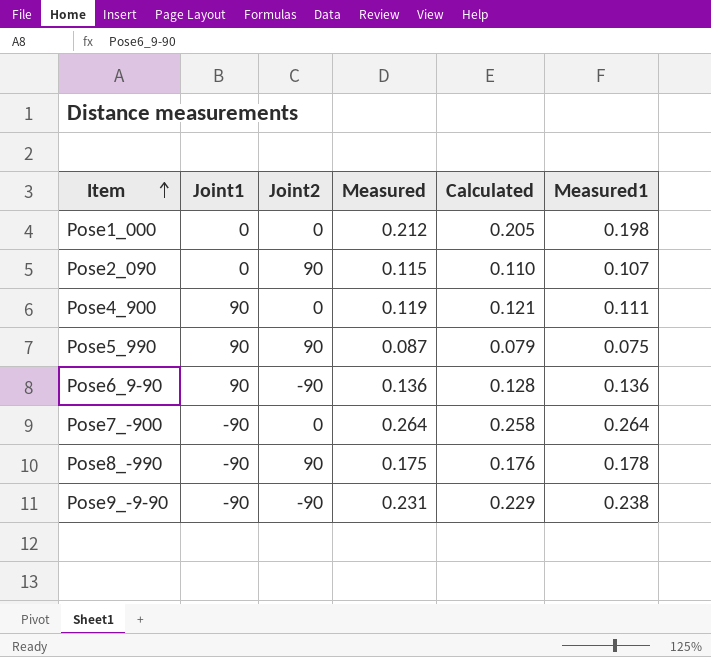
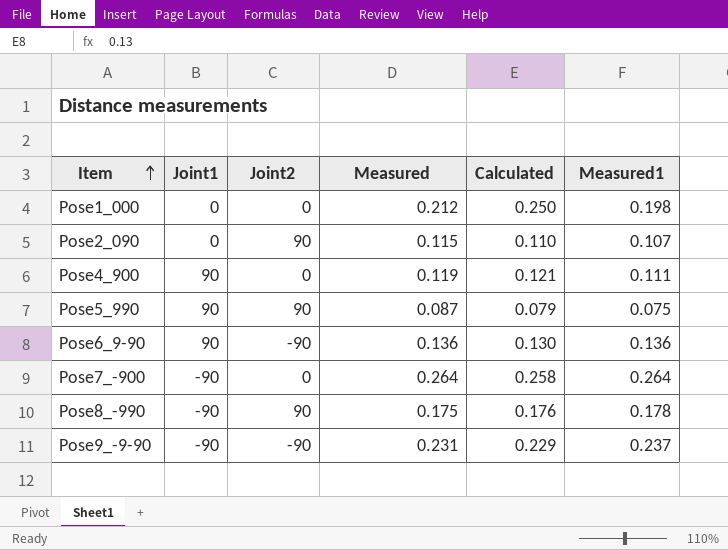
Pose1_000 | Calculated: 0.205 -> 0.250
Pose6_9-90 | Calculated: 0.128 -> 0.130
Pose9_-9-90 | Measured1: 0.238 -> 0.237

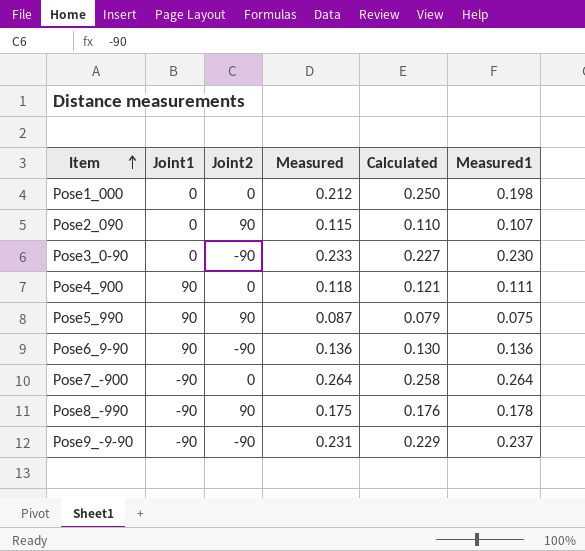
row Pose3_0-90: none -> 0 | -90 | 0.233 | 0.227 | 0.230
Pose4_900 | Measured: 0.119 -> 0.118

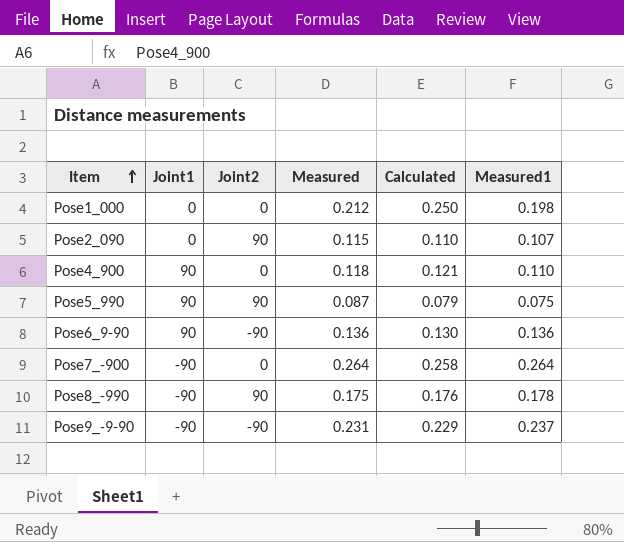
row Pose3_0-90: 0 | -90 | 0.233 | 0.227 | 0.230 -> none
Pose4_900 | Measured1: 0.111 -> 0.110

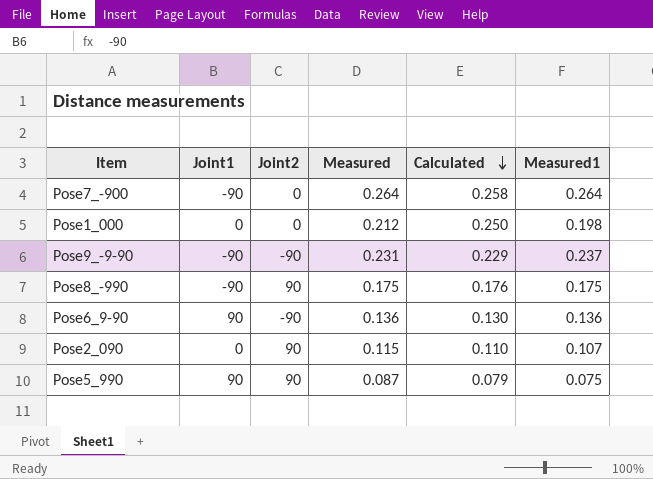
row order: Item ascending -> Calculated descending
row Pose4_900: 90 | 0 | 0.118 | 0.121 | 0.110 -> none
Pose8_-990 | Measured1: 0.178 -> 0.175

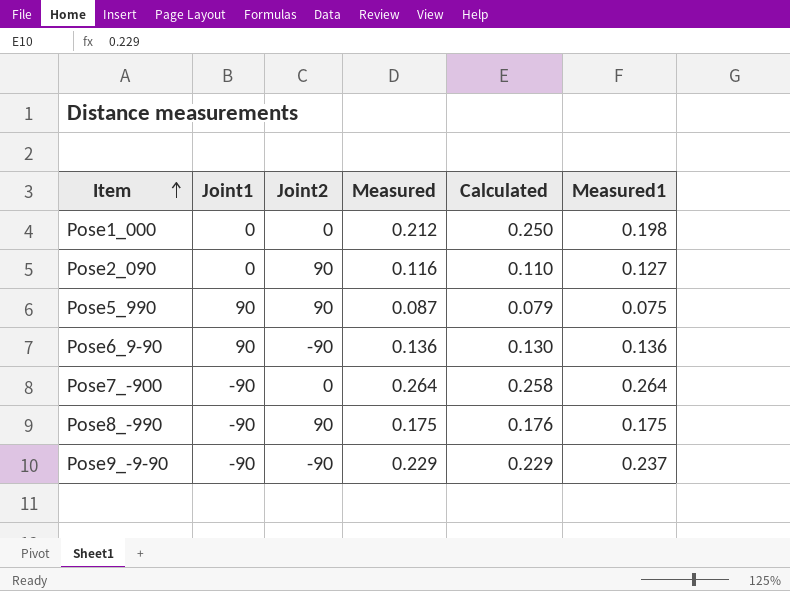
row order: Calculated descending -> Item ascending
Pose2_090 | Measured: 0.115 -> 0.116
Pose2_090 | Measured1: 0.107 -> 0.127
Pose9_-9-90 | Measured: 0.231 -> 0.229

